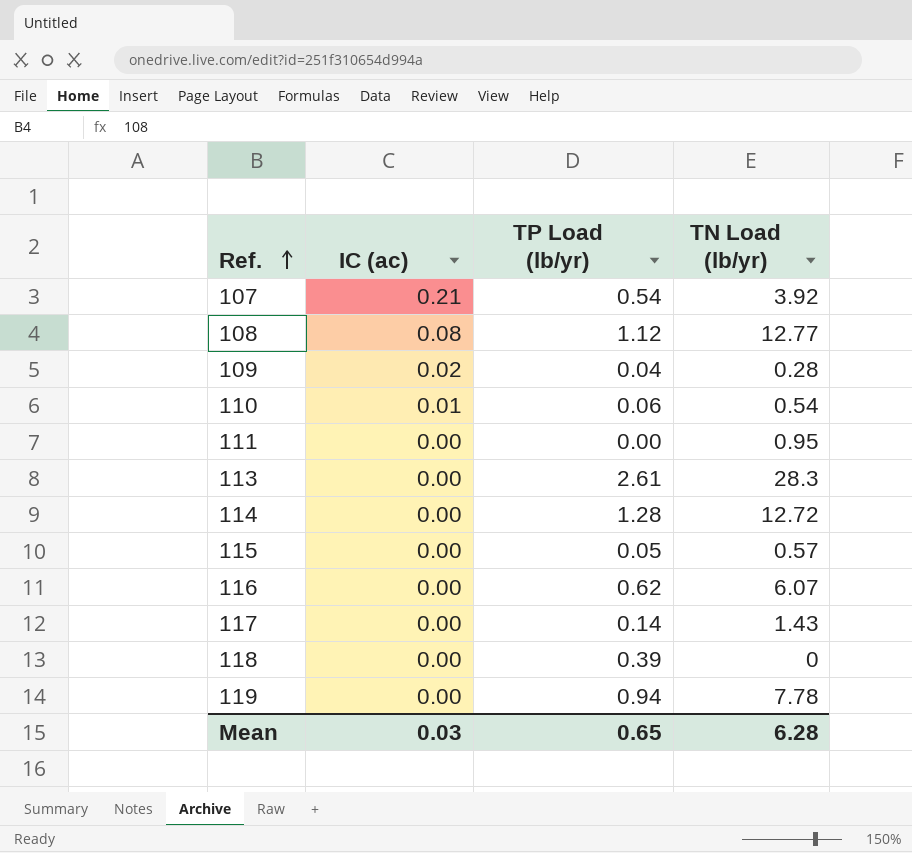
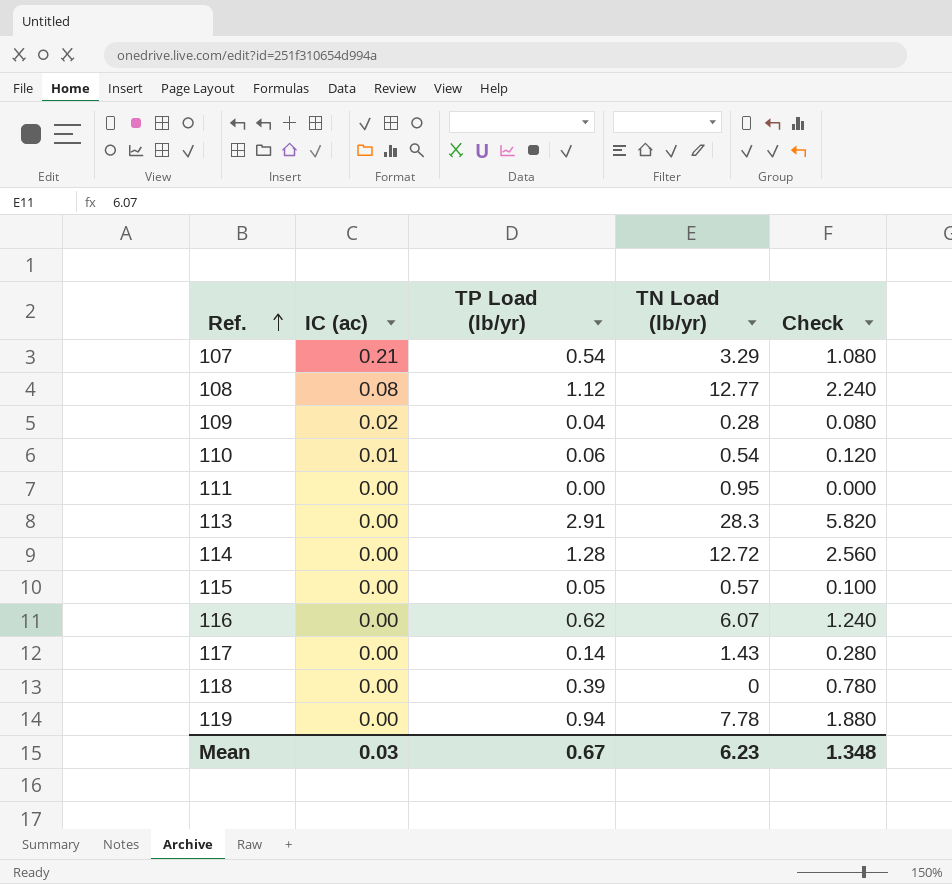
column Check | formula: none -> [TP Load (lb/yr)] * 2
107 | TN Load (lb/yr): 3.92 -> 3.29
113 | TP Load (lb/yr): 2.61 -> 2.91
Mean | TP Load (lb/yr): 0.65 -> 0.67
Mean | TN Load (lb/yr): 6.28 -> 6.23

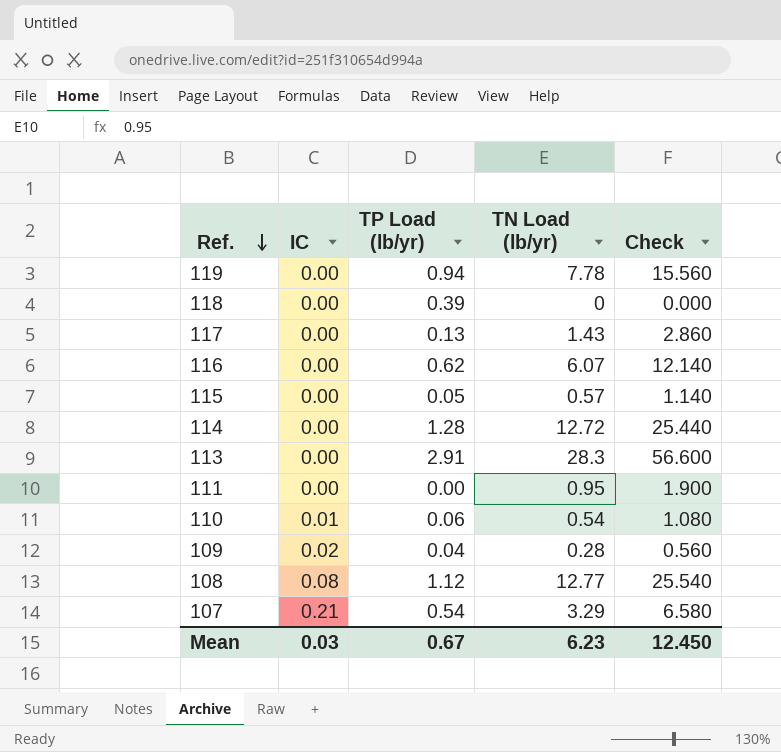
row order: Ref. ascending -> Ref. descending
column name: IC (ac) -> IC
column Check | formula: [TP Load (lb/yr)] * 2 -> [TN Load (lb/yr)] * 2
117 | TP Load (lb/yr): 0.14 -> 0.13
Mean | Check: 1.348 -> 12.450

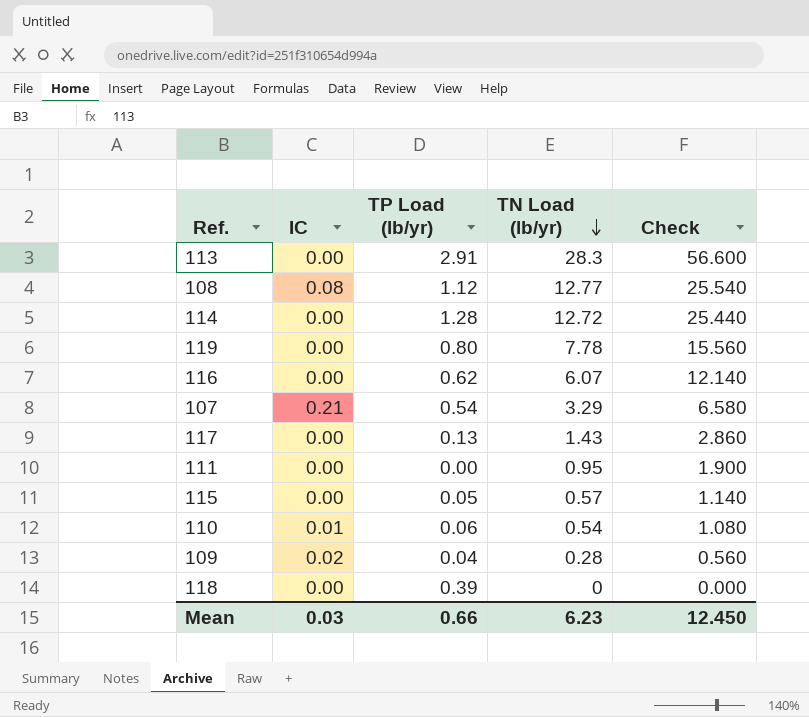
row order: Ref. descending -> TN Load (lb/yr) descending
119 | TP Load (lb/yr): 0.94 -> 0.80
Mean | TP Load (lb/yr): 0.67 -> 0.66

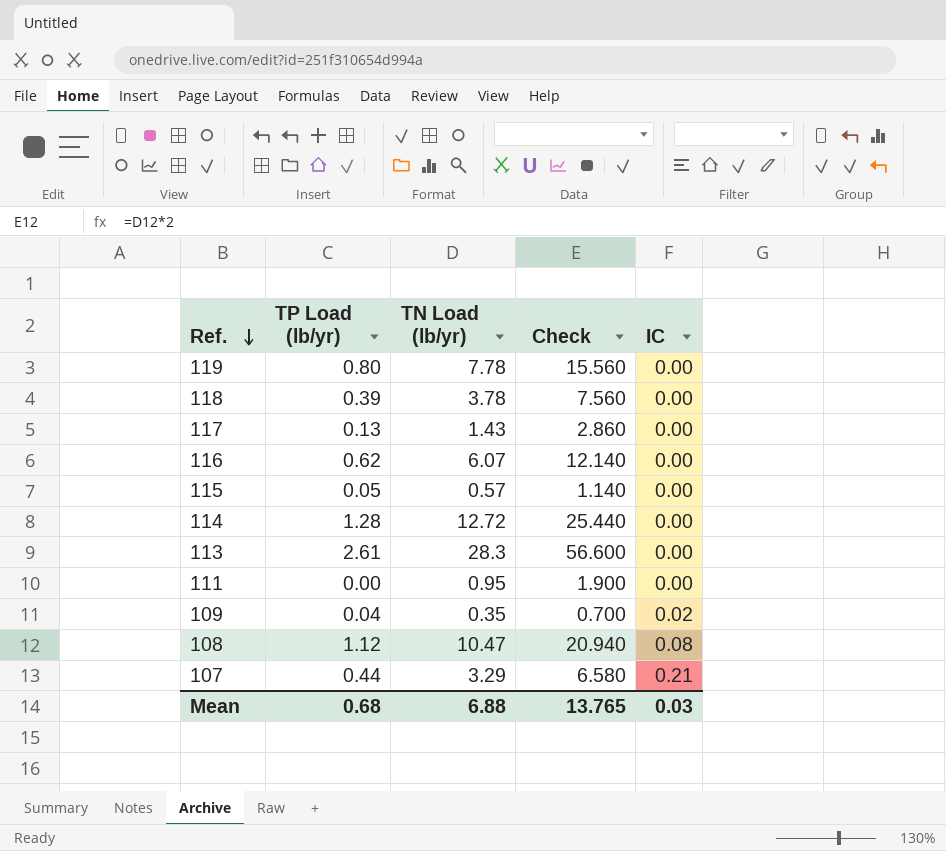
row order: TN Load (lb/yr) descending -> Ref. descending
column IC | position: 2 -> 5
row 110: 0.01 | 0.06 | 0.54 | 1.080 -> none
118 | TN Load (lb/yr): 0 -> 3.78
118 | Check: 0.000 -> 7.560
113 | TP Load (lb/yr): 2.91 -> 2.61
109 | TN Load (lb/yr): 0.28 -> 0.35
109 | Check: 0.560 -> 0.700
108 | TN Load (lb/yr): 12.77 -> 10.47
108 | Check: 25.540 -> 20.940
107 | TP Load (lb/yr): 0.54 -> 0.44
Mean | TP Load (lb/yr): 0.66 -> 0.68
Mean | TN Load (lb/yr): 6.23 -> 6.88
Mean | Check: 12.450 -> 13.765

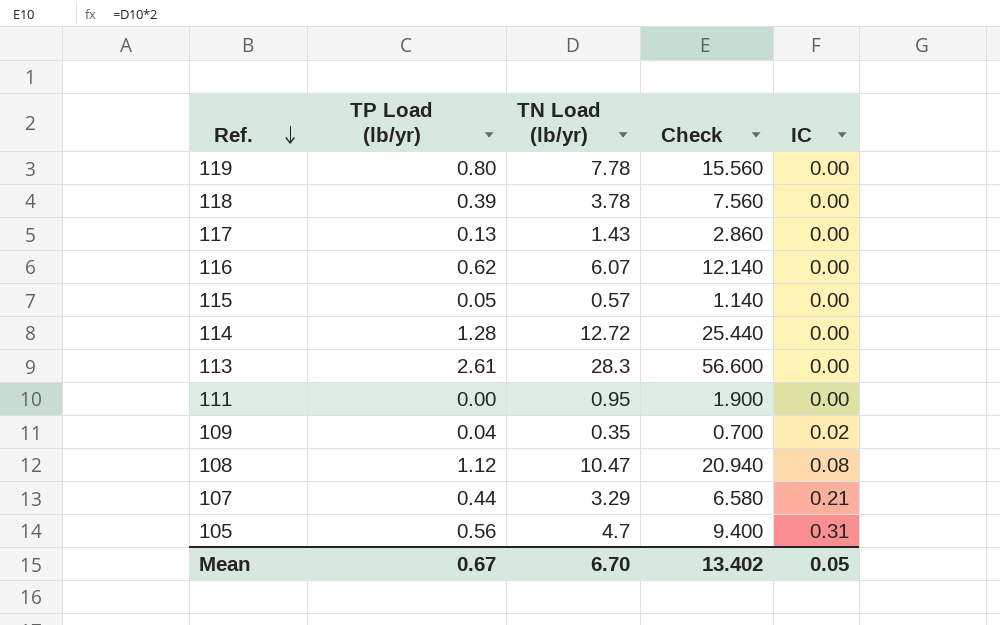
row 105: none -> 0.56 | 4.7 | 9.400 | 0.31
Mean | TP Load (lb/yr): 0.68 -> 0.67
Mean | TN Load (lb/yr): 6.88 -> 6.70
Mean | Check: 13.765 -> 13.402
Mean | IC: 0.03 -> 0.05

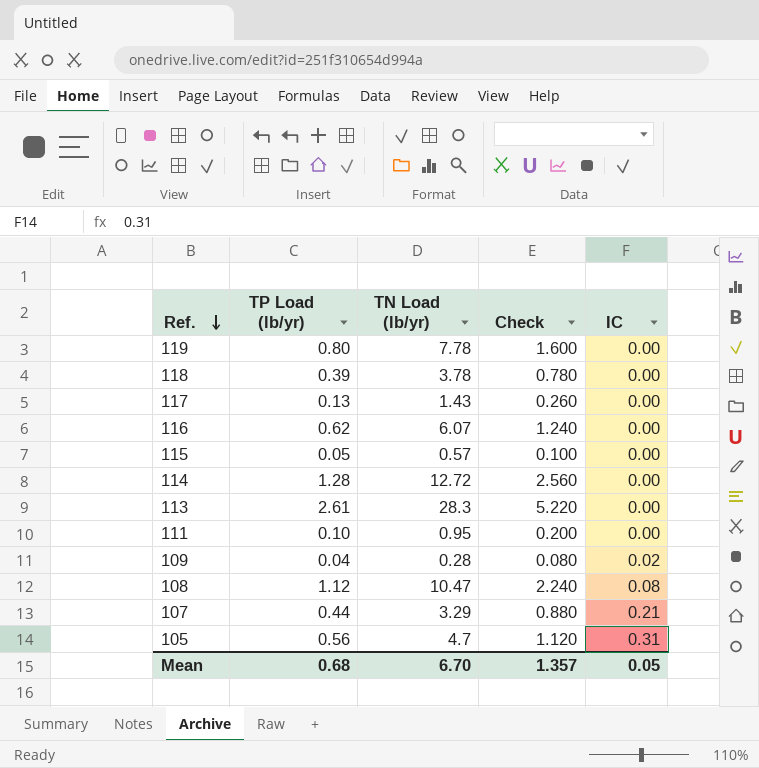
column Check | formula: [TN Load (lb/yr)] * 2 -> [TP Load (lb/yr)] * 2
111 | TP Load (lb/yr): 0.00 -> 0.10
109 | TN Load (lb/yr): 0.35 -> 0.28
Mean | TP Load (lb/yr): 0.67 -> 0.68
Mean | Check: 13.402 -> 1.357

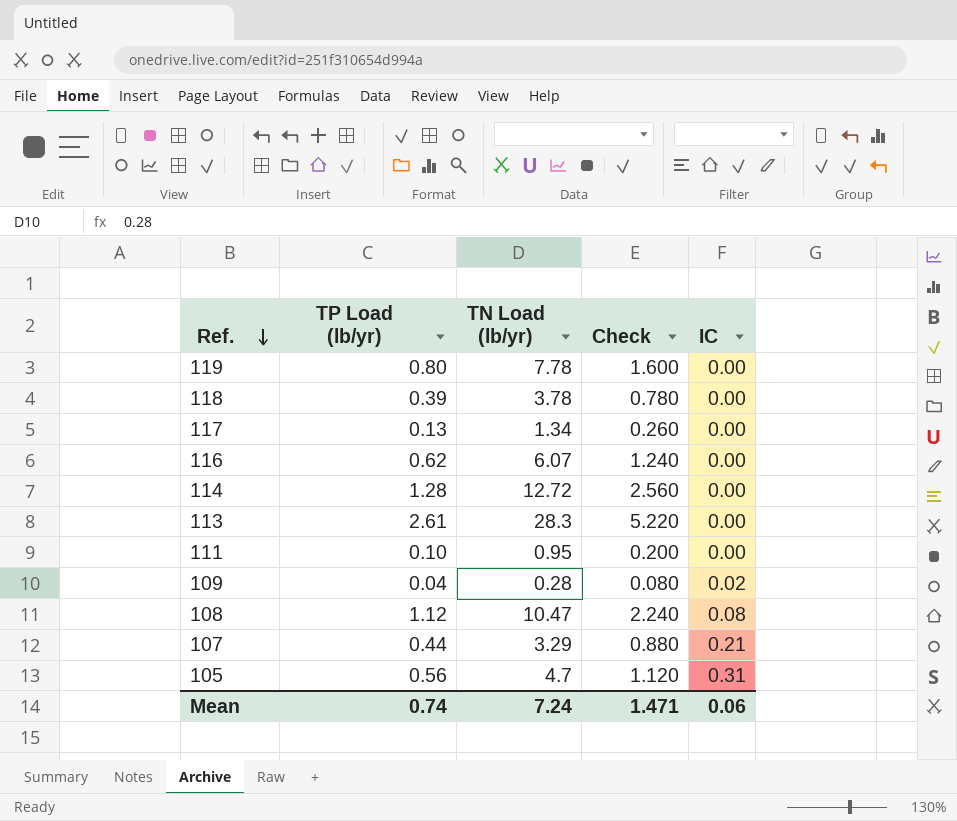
row 115: 0.05 | 0.57 | 0.100 | 0.00 -> none
117 | TN Load (lb/yr): 1.43 -> 1.34
Mean | TP Load (lb/yr): 0.68 -> 0.74
Mean | TN Load (lb/yr): 6.70 -> 7.24
Mean | Check: 1.357 -> 1.471
Mean | IC: 0.05 -> 0.06

